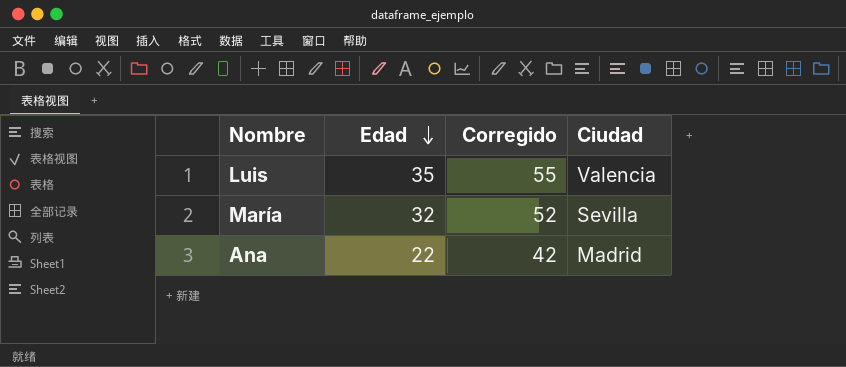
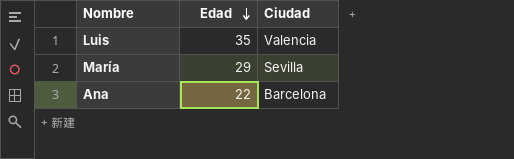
column Corregido | formula: [Edad] + 20 -> none
María | Edad: 32 -> 29
Ana | Ciudad: Madrid -> Barcelona

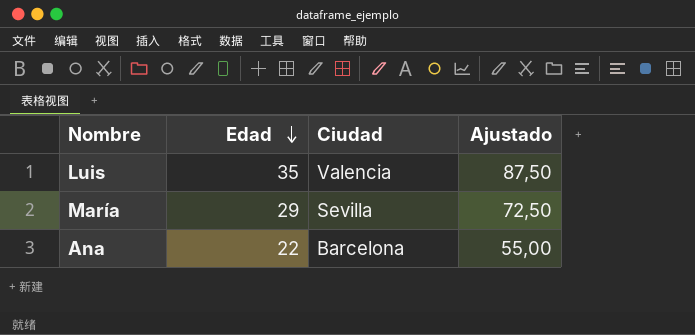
column Ajustado | formula: none -> [Edad] * 2,5

